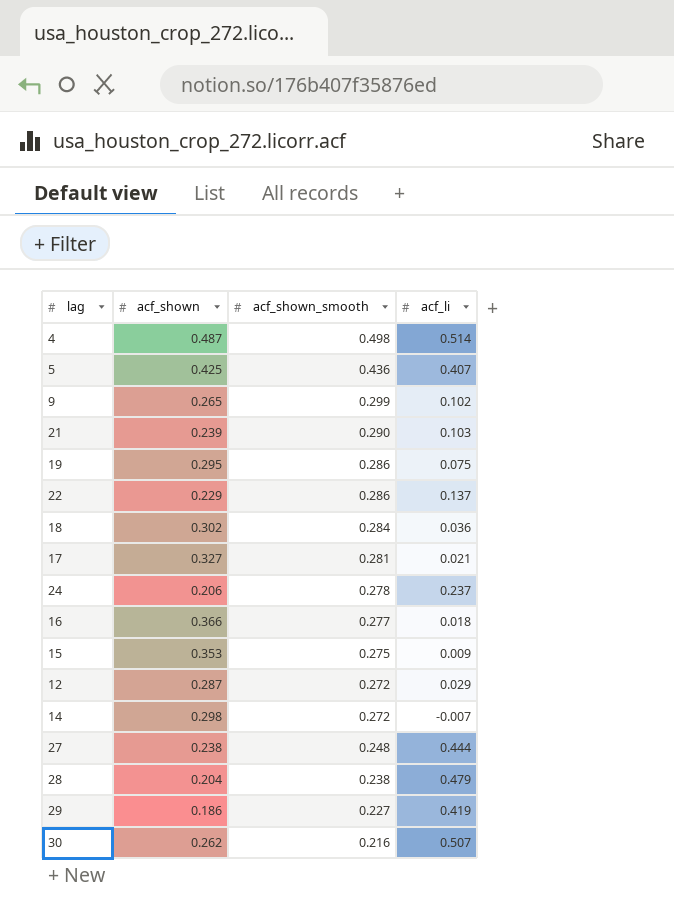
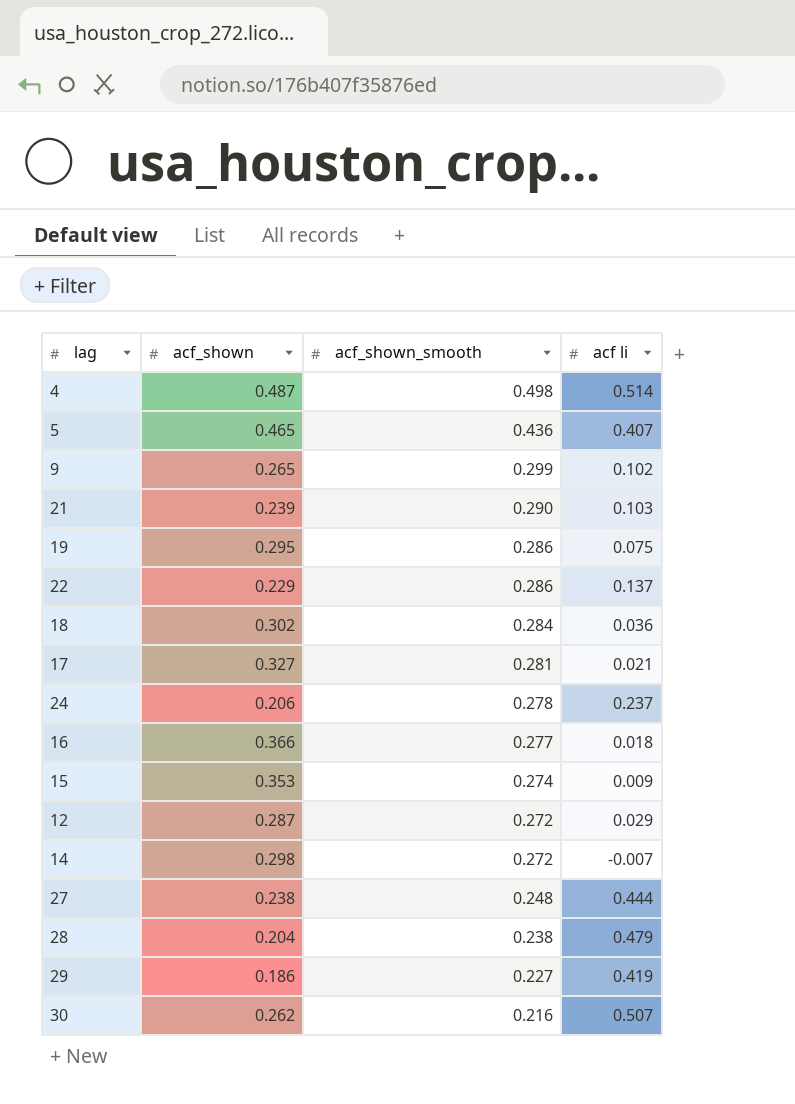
column name: acf_li -> acf li
5 | acf_shown: 0.425 -> 0.465
15 | acf_shown_smooth: 0.275 -> 0.274

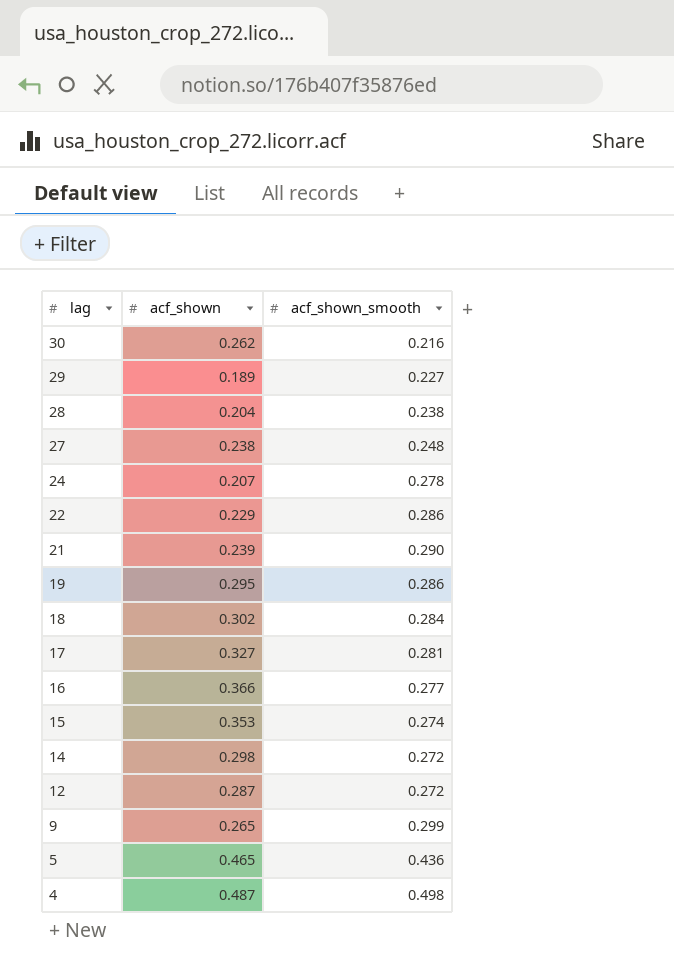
row order: acf_shown_smooth descending -> lag descending
column acf li | position: 4 -> none
29 | acf_shown: 0.186 -> 0.189
24 | acf_shown: 0.206 -> 0.207

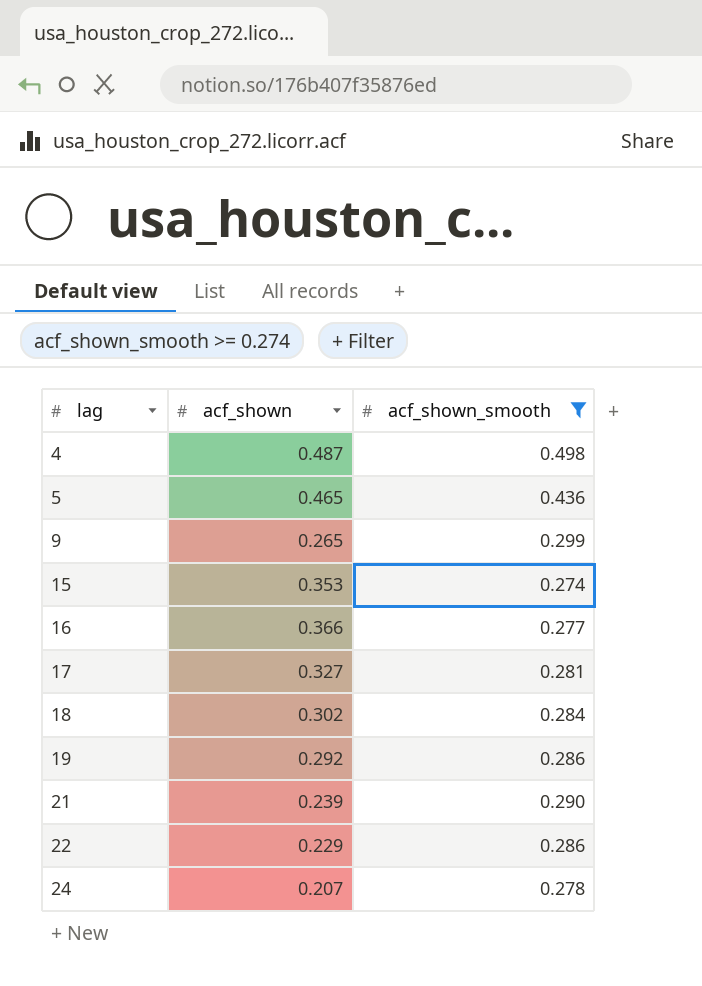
filter: none -> acf_shown_smooth >= 0.274
row order: lag descending -> lag ascending
19 | acf_shown: 0.295 -> 0.292

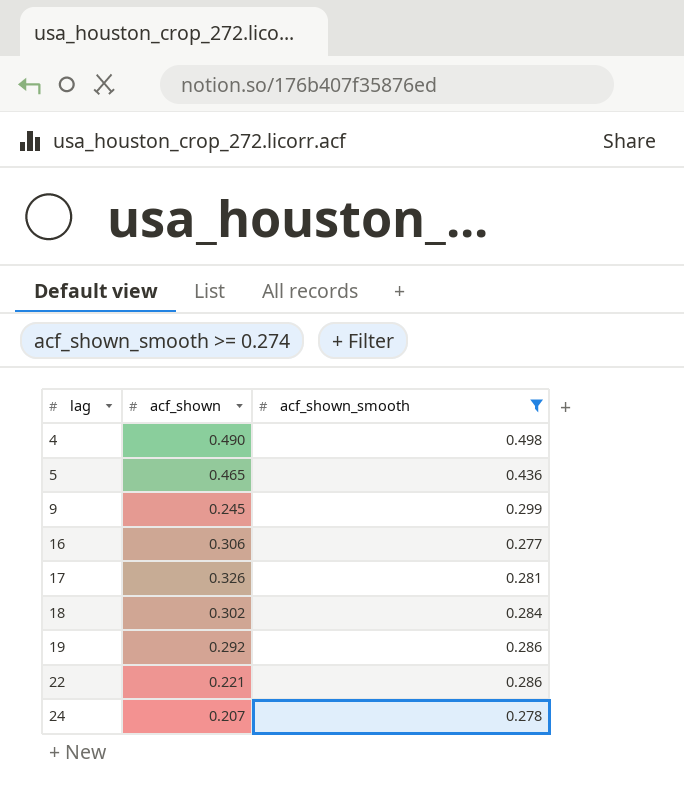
row 15: 0.353 | 0.274 -> none
row 21: 0.239 | 0.290 -> none
4 | acf_shown: 0.487 -> 0.490
9 | acf_shown: 0.265 -> 0.245
16 | acf_shown: 0.366 -> 0.306
17 | acf_shown: 0.327 -> 0.326
22 | acf_shown: 0.229 -> 0.221

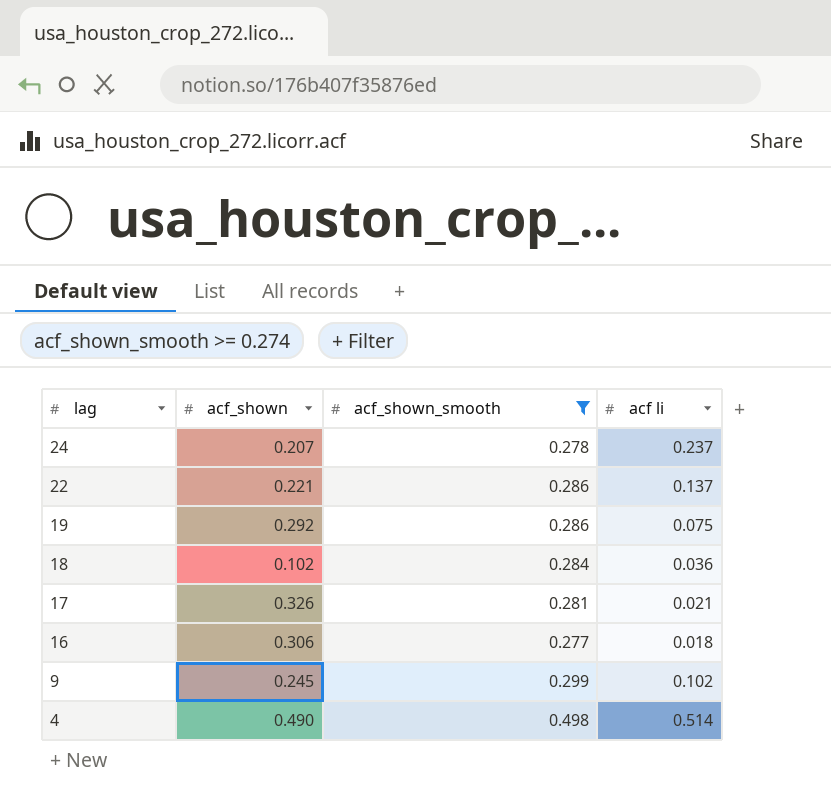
row order: lag ascending -> lag descending
column acf li | position: none -> 4
row 5: 0.465 | 0.436 -> none
18 | acf_shown: 0.302 -> 0.102

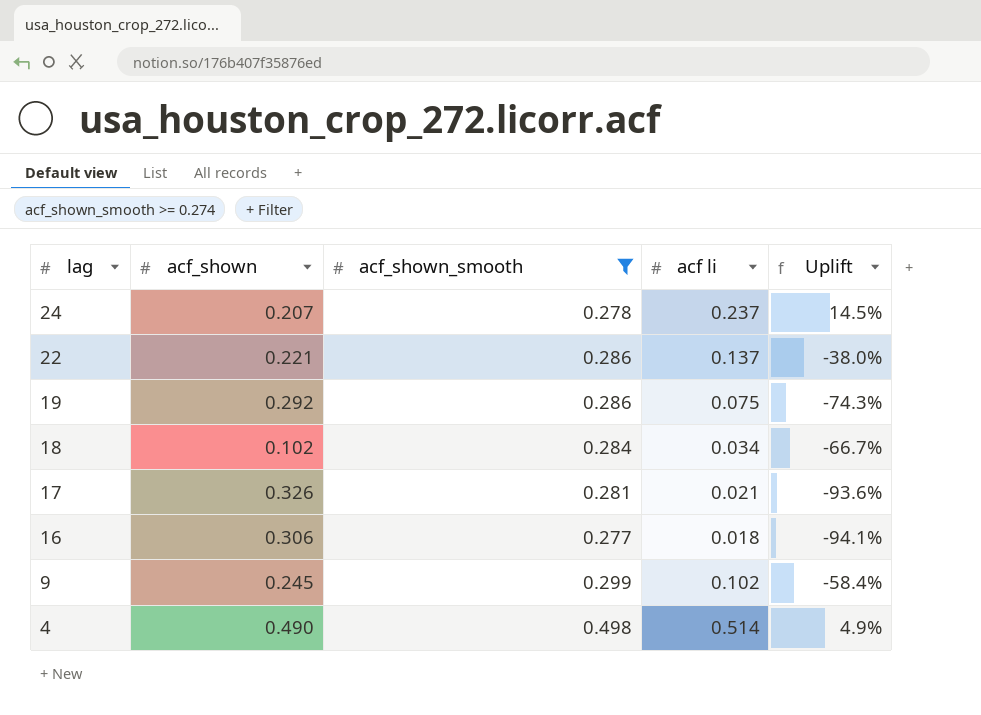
column Uplift | formula: none -> ([acf li] - [acf_shown]) / [acf_shown]
18 | acf li: 0.036 -> 0.034

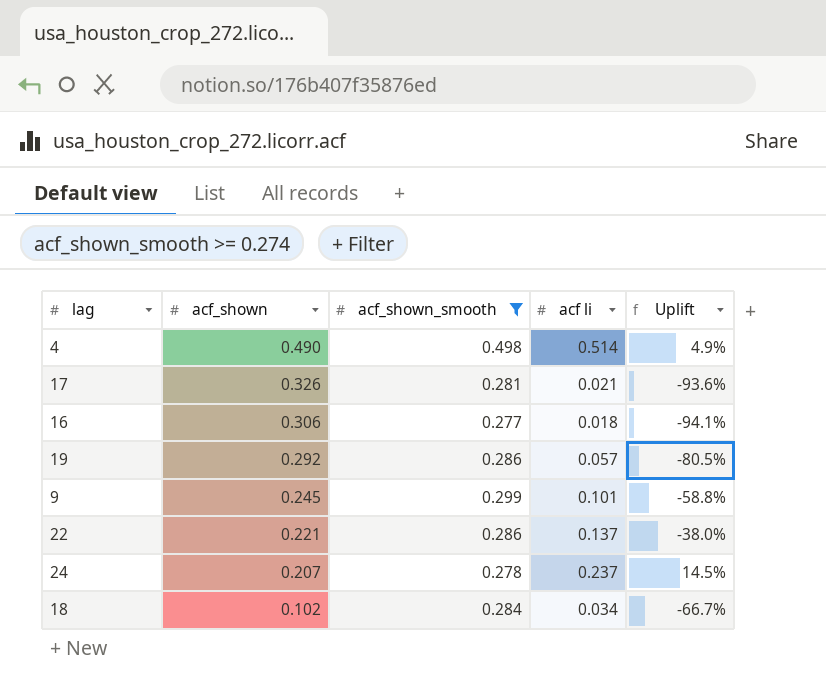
row order: lag descending -> acf_shown descending
19 | acf li: 0.075 -> 0.057
19 | Uplift: -74.3% -> -80.5%
9 | acf li: 0.102 -> 0.101
9 | Uplift: -58.4% -> -58.8%

